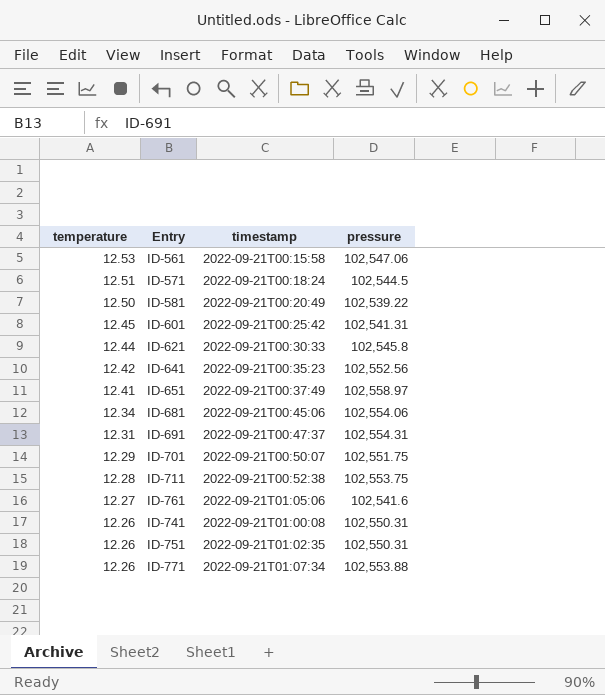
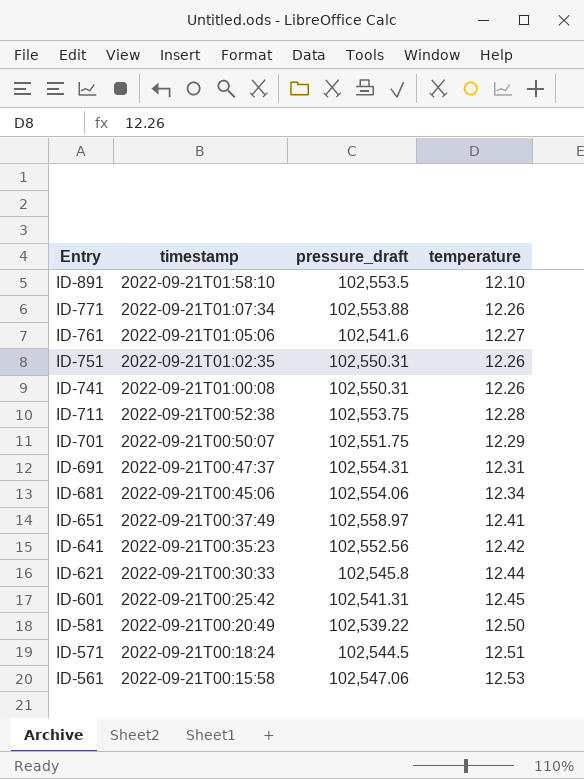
row order: temperature descending -> Entry descending
column name: pressure -> pressure_draft
column temperature | position: 1 -> 4
row ID-891: none -> 2022-09-21T01:58:10 | 102,553.5 | 12.10

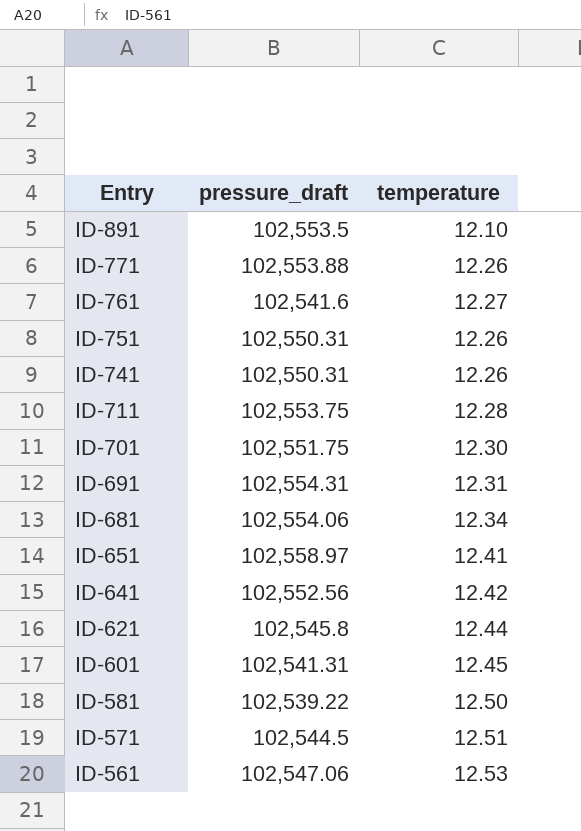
column timestamp | position: 2 -> none
ID-701 | temperature: 12.29 -> 12.30

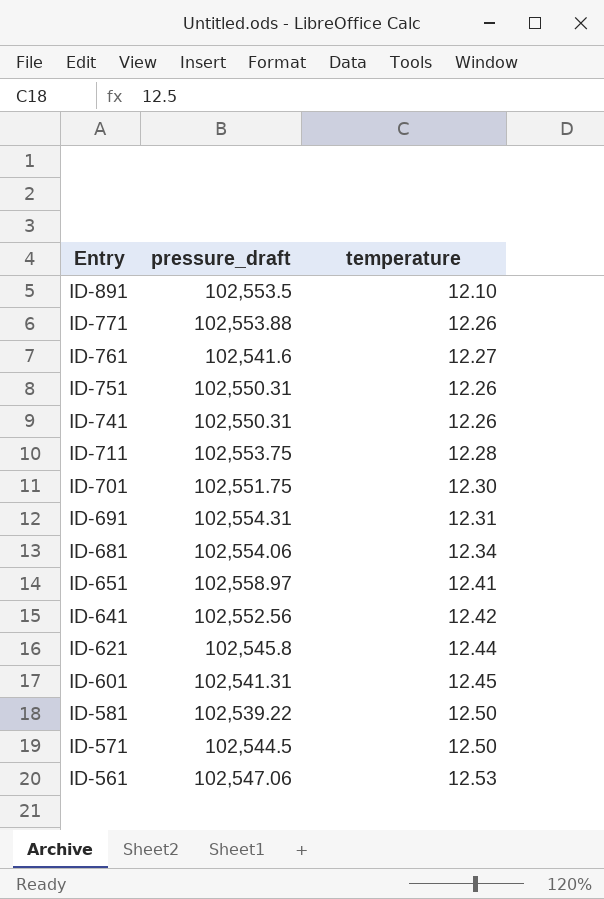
ID-571 | temperature: 12.51 -> 12.50

